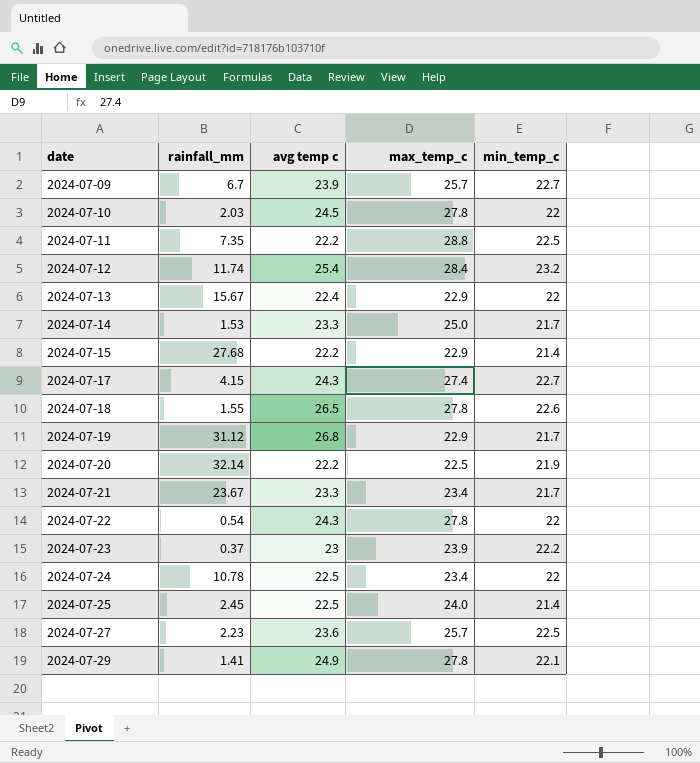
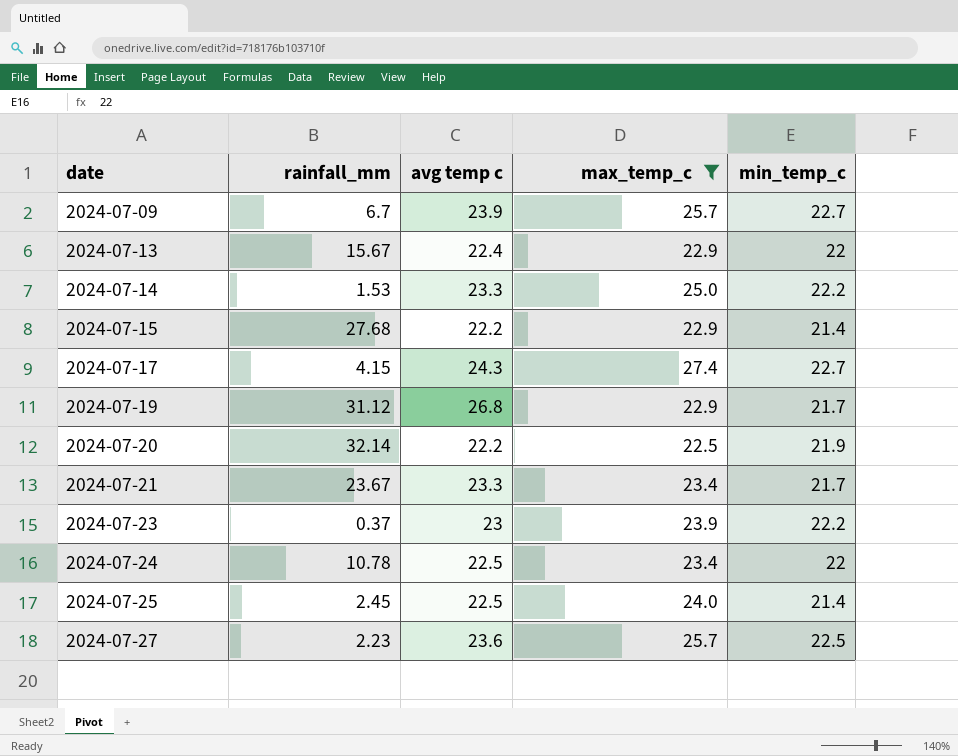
filter: none -> max_temp_c <= 27.4
2024-07-14 | min_temp_c: 21.7 -> 22.2

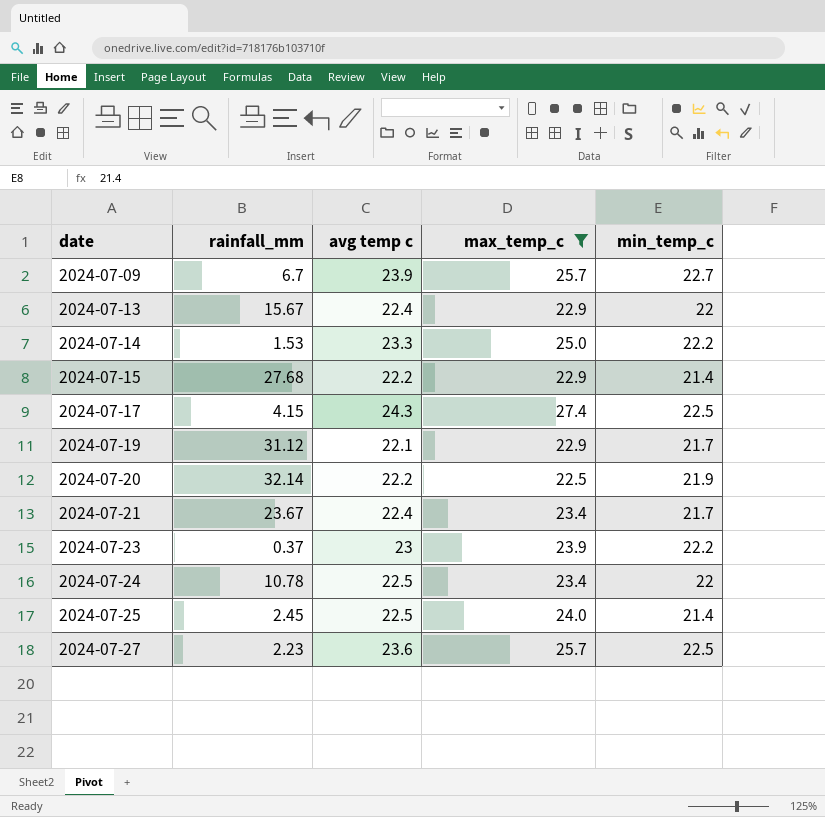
2024-07-17 | min_temp_c: 22.7 -> 22.5
2024-07-19 | avg temp c: 26.8 -> 22.1
2024-07-21 | avg temp c: 23.3 -> 22.4

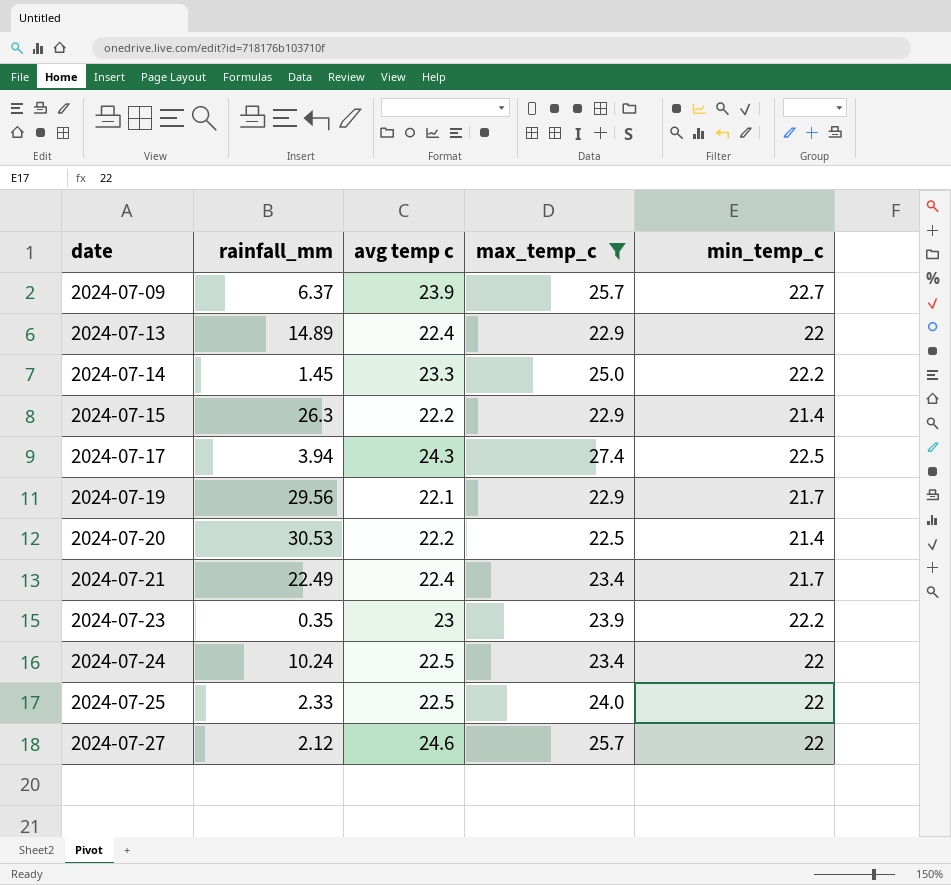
2024-07-09 | rainfall_mm: 6.7 -> 6.37
2024-07-13 | rainfall_mm: 15.67 -> 14.89
2024-07-14 | rainfall_mm: 1.53 -> 1.45
2024-07-15 | rainfall_mm: 27.68 -> 26.3
2024-07-17 | rainfall_mm: 4.15 -> 3.94
2024-07-19 | rainfall_mm: 31.12 -> 29.56
2024-07-20 | rainfall_mm: 32.14 -> 30.53
2024-07-20 | min_temp_c: 21.9 -> 21.4
2024-07-21 | rainfall_mm: 23.67 -> 22.49
2024-07-23 | rainfall_mm: 0.37 -> 0.35
2024-07-24 | rainfall_mm: 10.78 -> 10.24
2024-07-25 | rainfall_mm: 2.45 -> 2.33
2024-07-25 | min_temp_c: 21.4 -> 22
2024-07-27 | rainfall_mm: 2.23 -> 2.12
2024-07-27 | avg temp c: 23.6 -> 24.6
2024-07-27 | min_temp_c: 22.5 -> 22

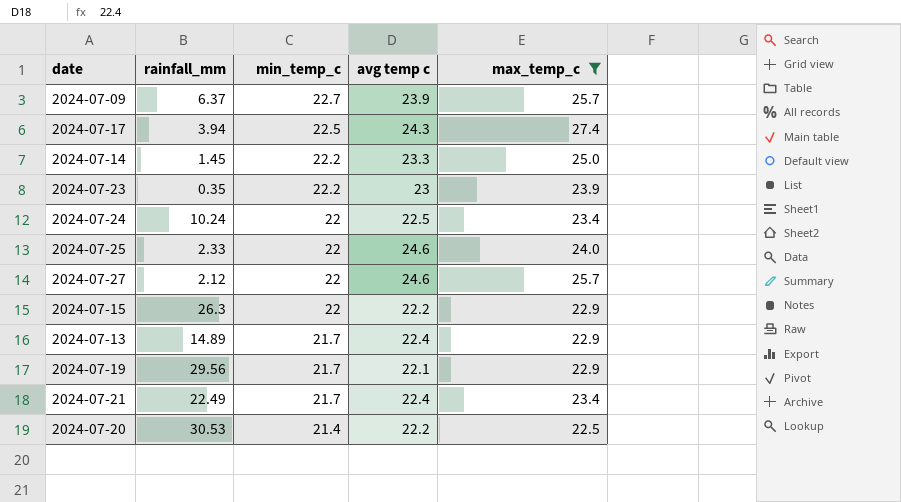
row order: date ascending -> min_temp_c descending
column min_temp_c | position: 5 -> 3
2024-07-25 | avg temp c: 22.5 -> 24.6
2024-07-15 | min_temp_c: 21.4 -> 22
2024-07-13 | min_temp_c: 22 -> 21.7

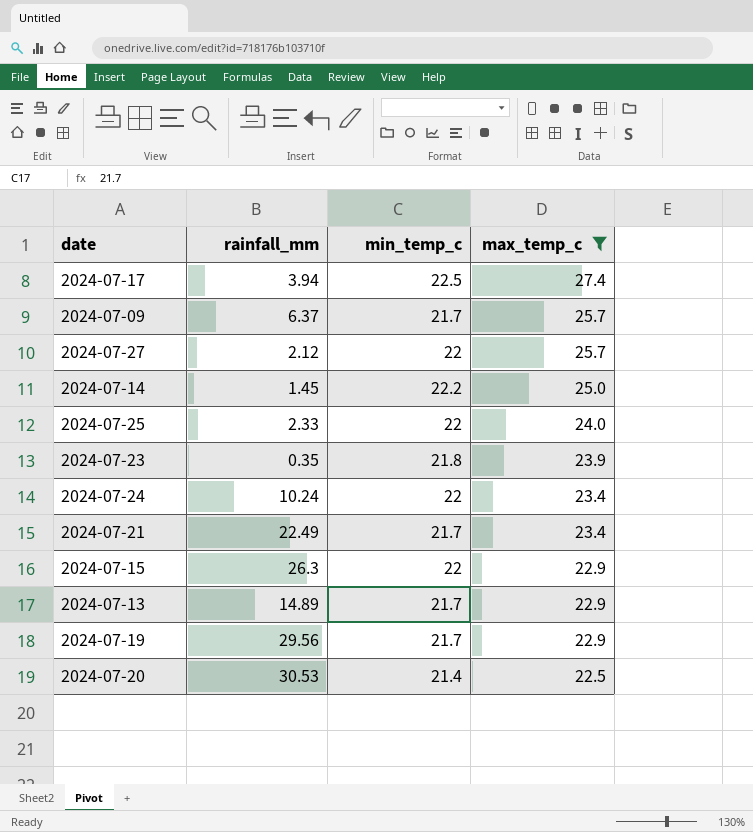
row order: min_temp_c descending -> max_temp_c descending
column avg temp c | position: 4 -> none
2024-07-09 | min_temp_c: 22.7 -> 21.7
2024-07-23 | min_temp_c: 22.2 -> 21.8

